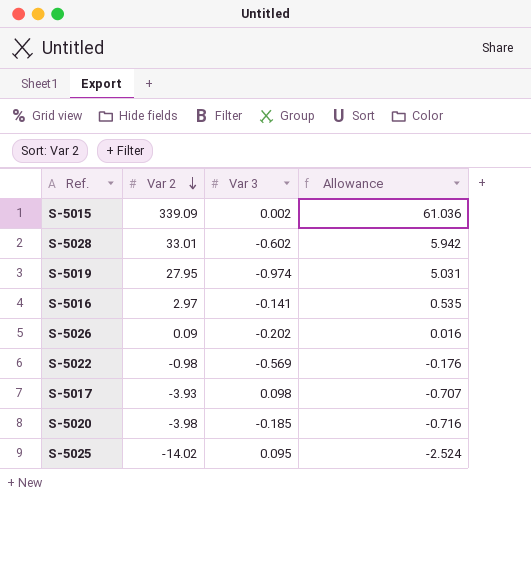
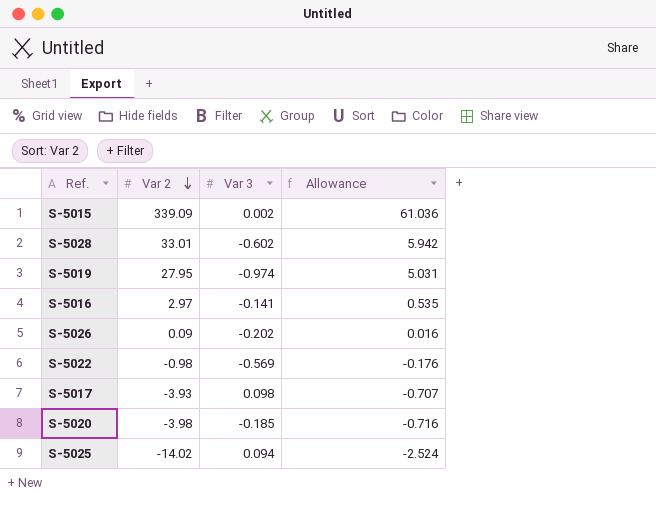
S-5025 | Var 3: 0.095 -> 0.094

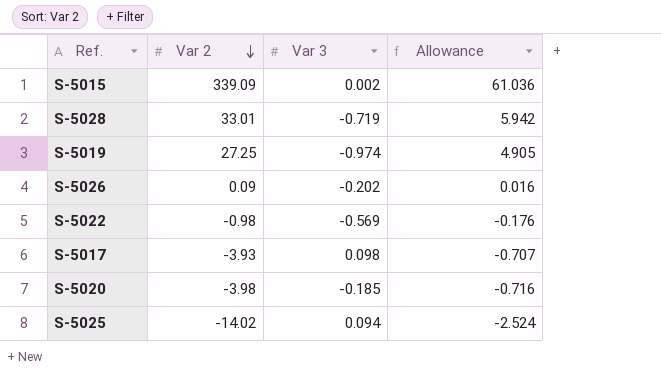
row S-5016: 2.97 | -0.141 | 0.535 -> none
S-5028 | Var 3: -0.602 -> -0.719
S-5019 | Var 2: 27.95 -> 27.25
S-5019 | Allowance: 5.031 -> 4.905

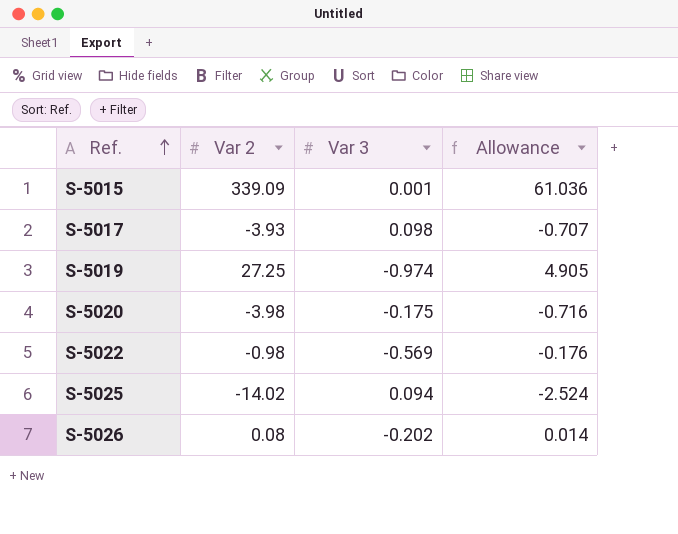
row order: Var 2 descending -> Ref. ascending
row S-5028: 33.01 | -0.719 | 5.942 -> none
S-5015 | Var 3: 0.002 -> 0.001
S-5020 | Var 3: -0.185 -> -0.175
S-5026 | Var 2: 0.09 -> 0.08
S-5026 | Allowance: 0.016 -> 0.014

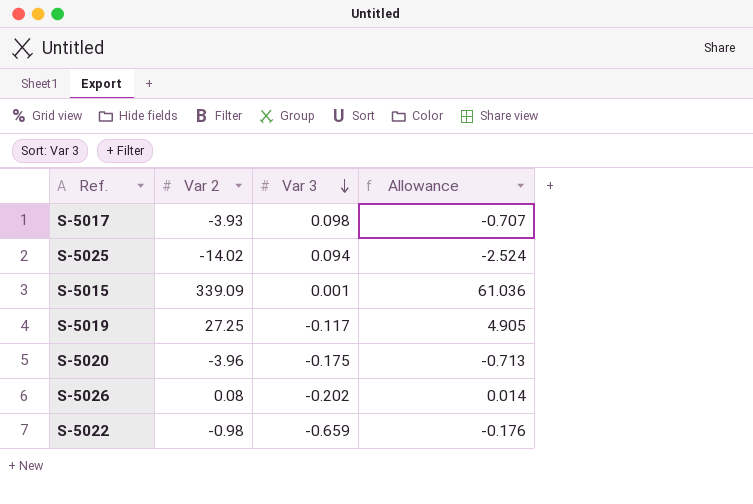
row order: Ref. ascending -> Var 3 descending
S-5019 | Var 3: -0.974 -> -0.117
S-5020 | Var 2: -3.98 -> -3.96
S-5020 | Allowance: -0.716 -> -0.713
S-5022 | Var 3: -0.569 -> -0.659

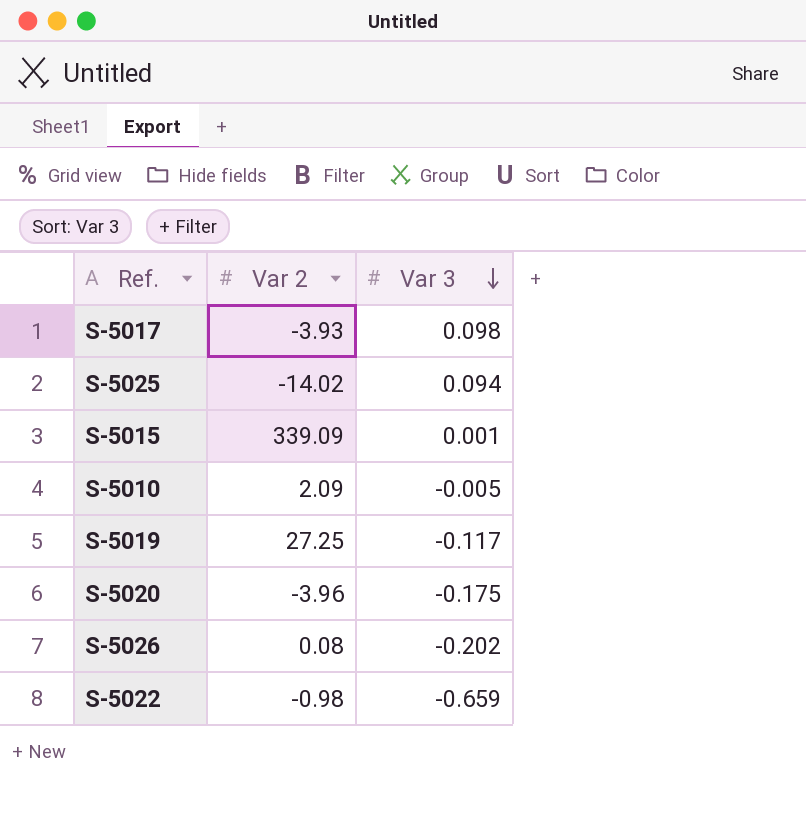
column Allowance | formula: [Var 2] * 0.18 -> none
row S-5010: none -> 2.09 | -0.005

